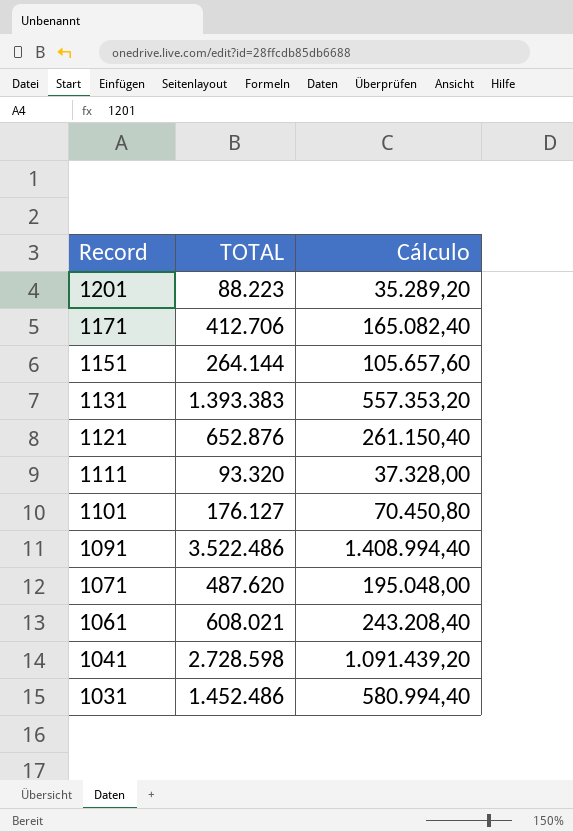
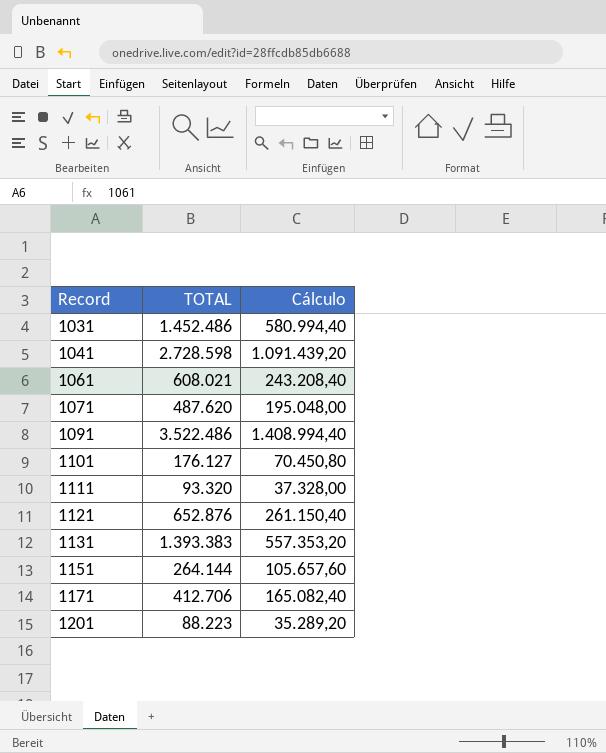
row order: Record descending -> Record ascending

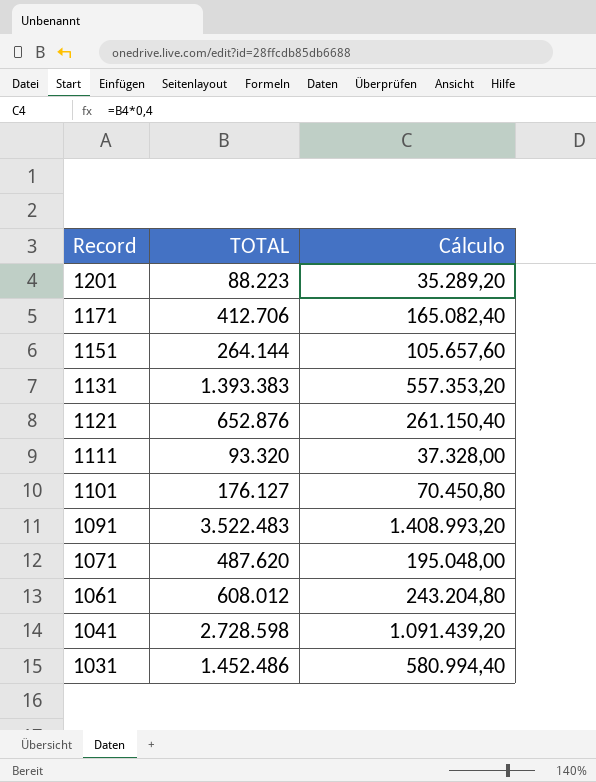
row order: Record ascending -> Record descending
1091 | TOTAL: 3.522.486 -> 3.522.483
1091 | Cálculo: 1.408.994,40 -> 1.408.993,20
1061 | TOTAL: 608.021 -> 608.012
1061 | Cálculo: 243.208,40 -> 243.204,80

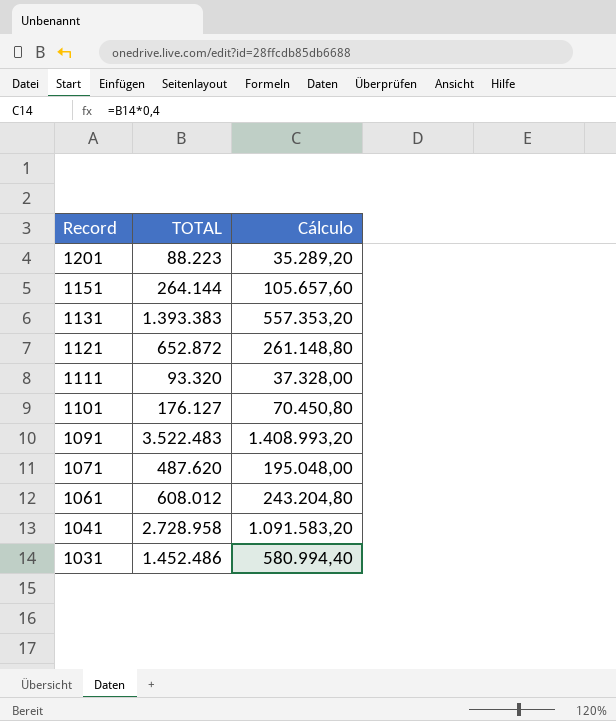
row 1171: 412.706 | 165.082,40 -> none
1121 | TOTAL: 652.876 -> 652.872
1121 | Cálculo: 261.150,40 -> 261.148,80
1041 | TOTAL: 2.728.598 -> 2.728.958
1041 | Cálculo: 1.091.439,20 -> 1.091.583,20

